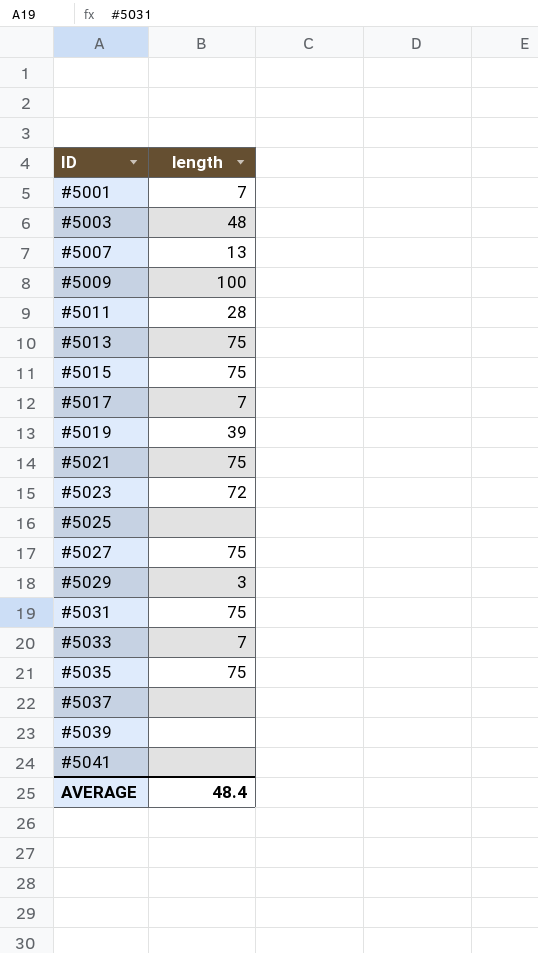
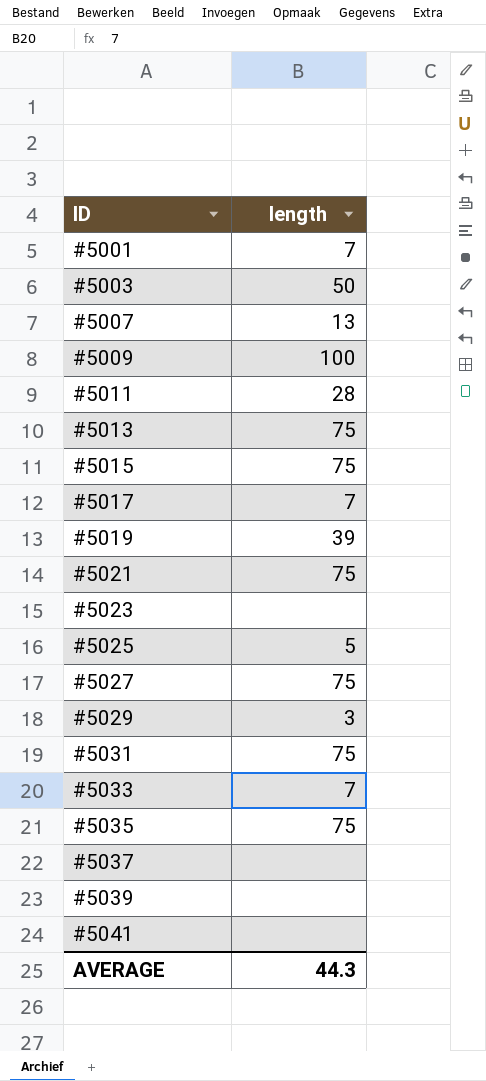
#5003 | length: 48 -> 50
#5023 | length: 72 -> none
#5025 | length: none -> 5
AVERAGE | length: 48.4 -> 44.3

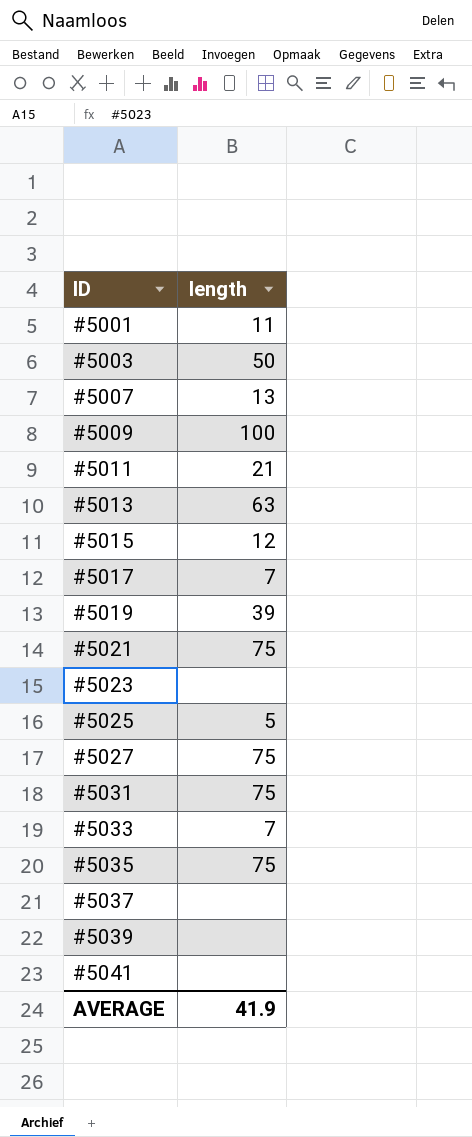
row #5029: 3 -> none
#5001 | length: 7 -> 11
#5011 | length: 28 -> 21
#5013 | length: 75 -> 63
#5015 | length: 75 -> 12
AVERAGE | length: 44.3 -> 41.9

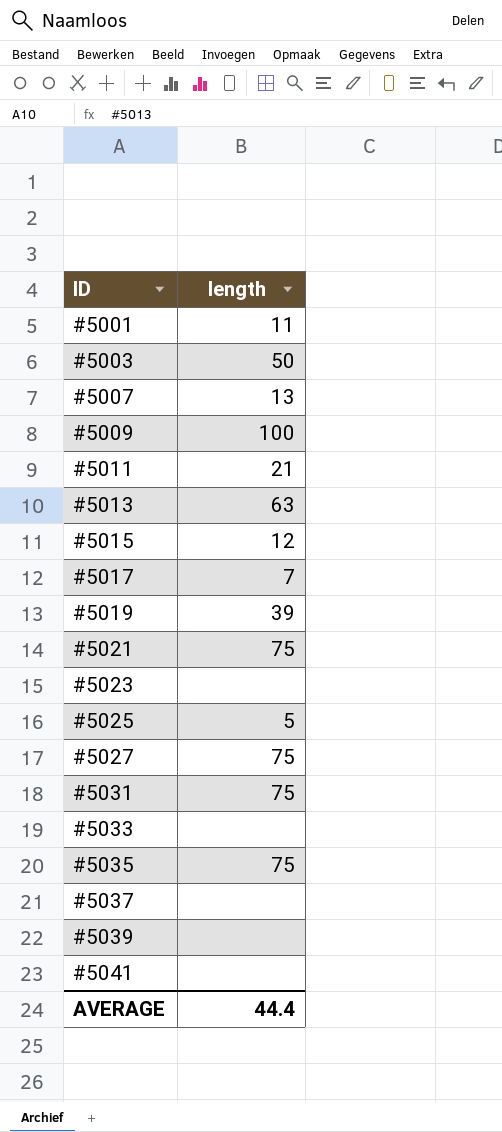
#5033 | length: 7 -> none
AVERAGE | length: 41.9 -> 44.4

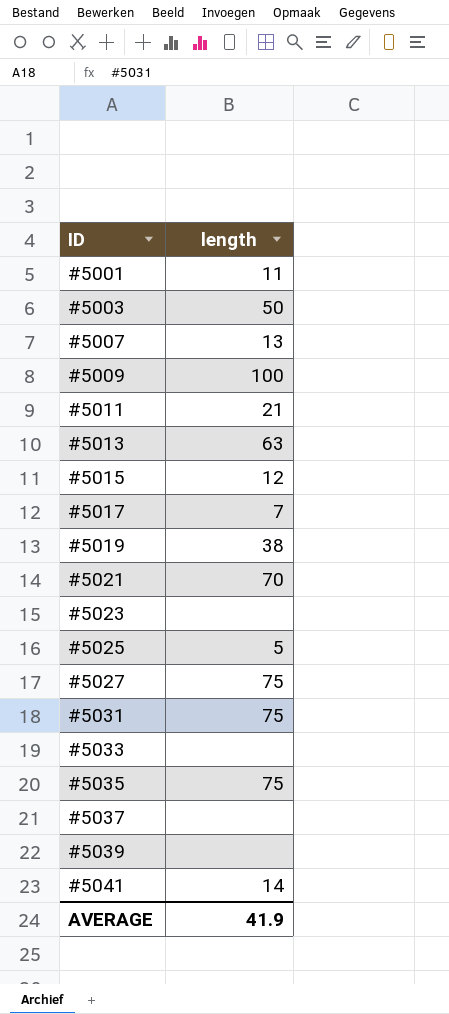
#5019 | length: 39 -> 38
#5021 | length: 75 -> 70
#5041 | length: none -> 14
AVERAGE | length: 44.4 -> 41.9

